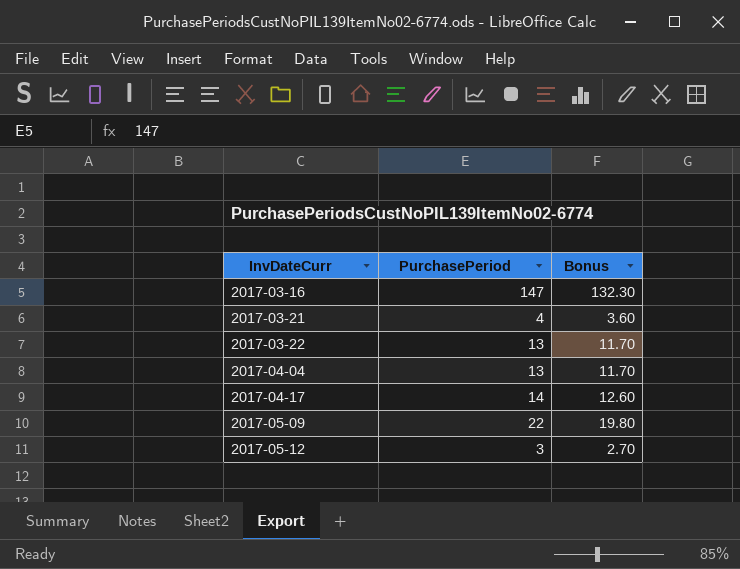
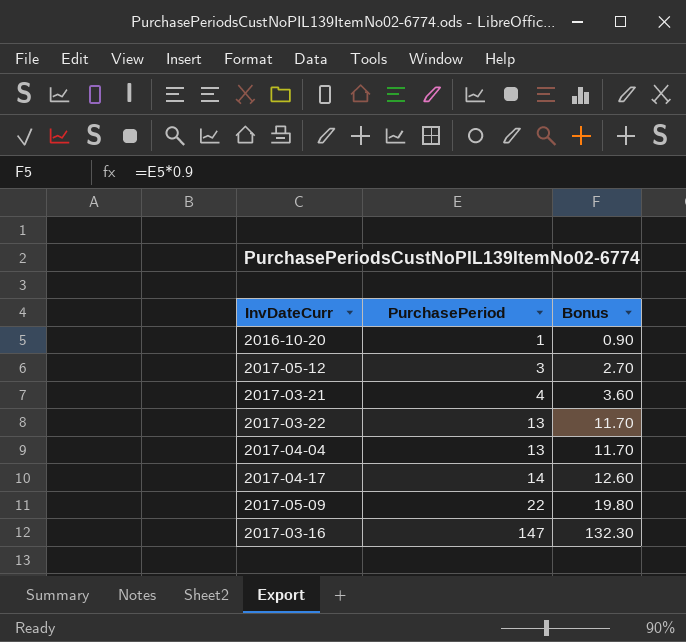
row order: InvDateCurr ascending -> PurchasePeriod ascending
row 2016-10-20: none -> 1 | 0.90

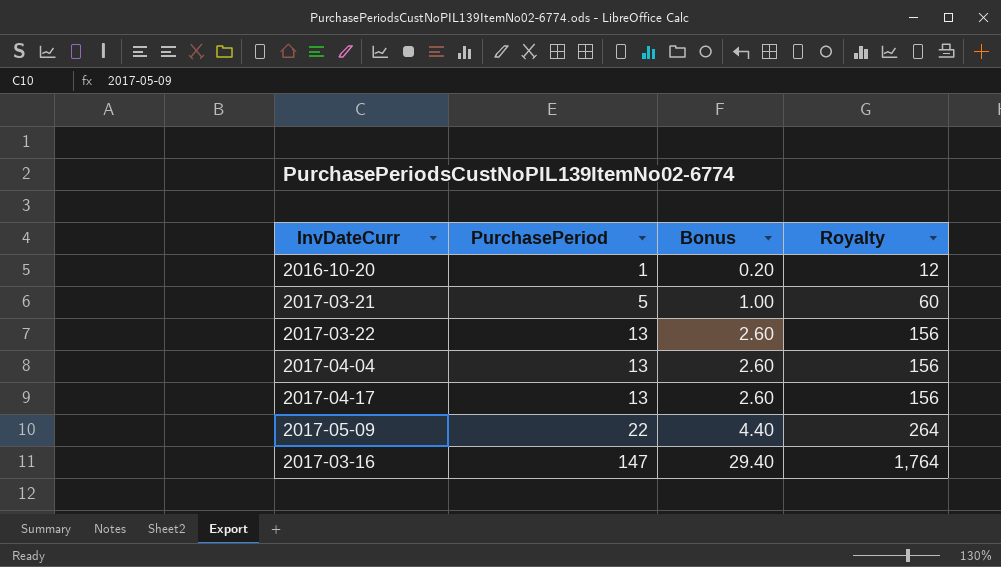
column Bonus | formula: [PurchasePeriod] * 0.9 -> [PurchasePeriod] * 0.2
column Royalty | formula: none -> [PurchasePeriod] * 12
row 2017-05-12: 3 | 2.70 -> none
2017-03-21 | PurchasePeriod: 4 -> 5
2017-04-17 | PurchasePeriod: 14 -> 13

